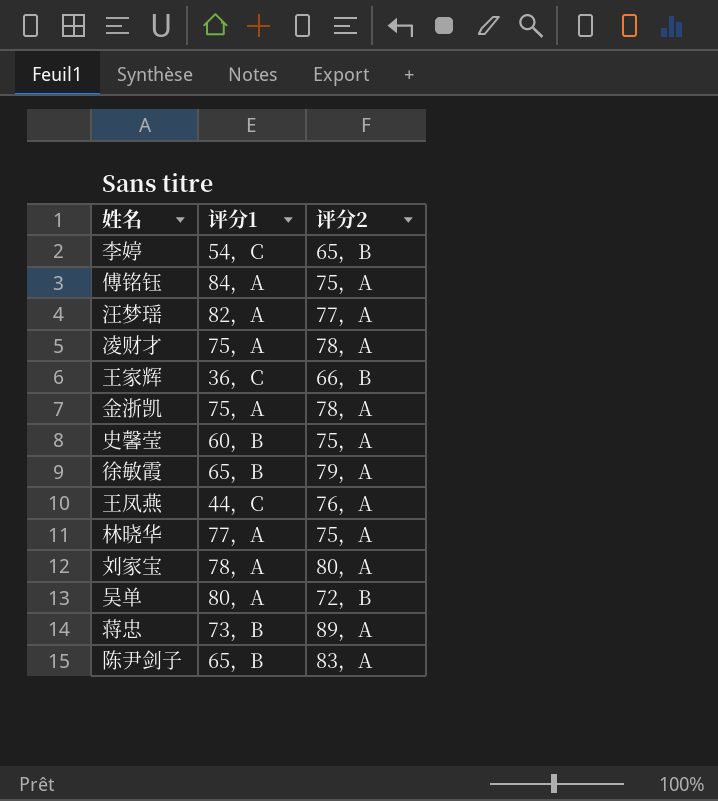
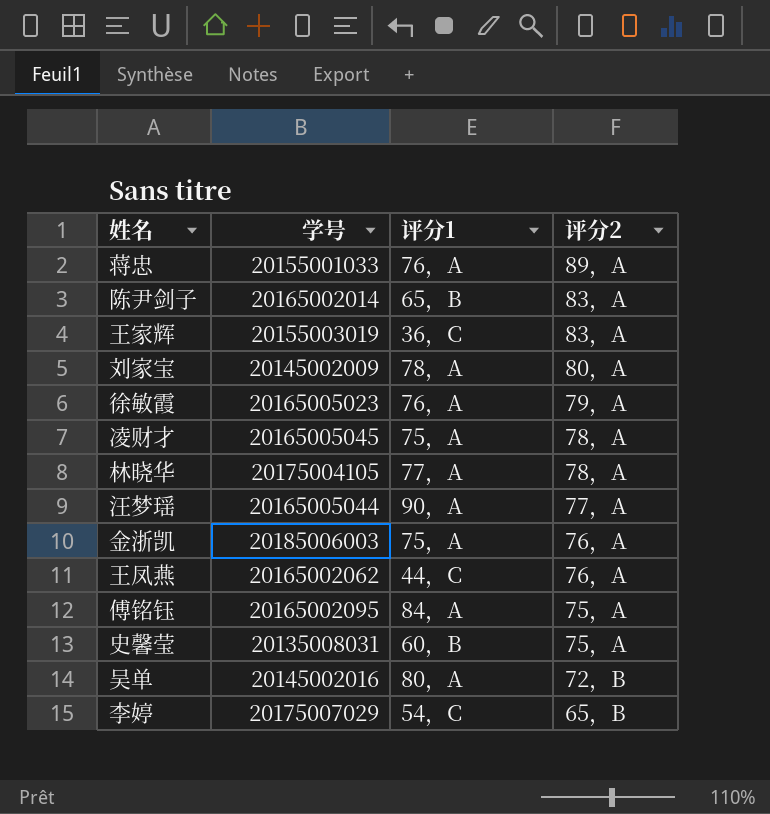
row order: none -> 评分2 descending
column 学号 | position: none -> 2
蒋忠 | 评分1: 73，B -> 76，A
王家辉 | 评分2: 66，B -> 83，A
徐敏霞 | 评分1: 65，B -> 76，A
林晓华 | 评分2: 75，A -> 78，A
汪梦瑶 | 评分1: 82，A -> 90，A
金浙凯 | 评分2: 78，A -> 76，A

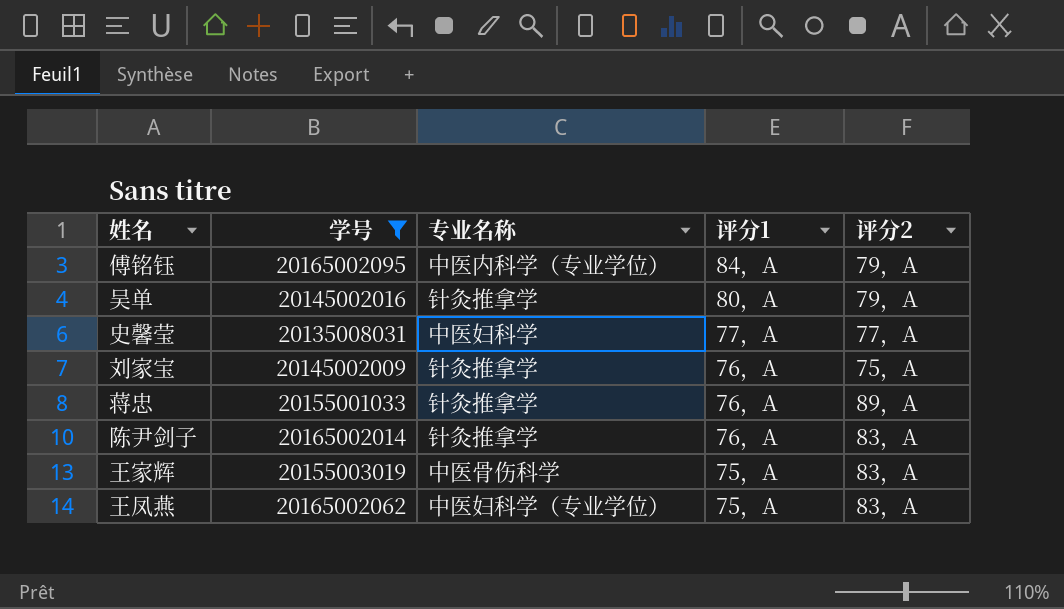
filter: none -> 学号 <= 20165002095
row order: 评分2 descending -> 评分1 descending
column 专业名称 | position: none -> 3
傅铭钰 | 评分2: 75，A -> 79，A
吴单 | 评分2: 72，B -> 79，A
史馨莹 | 评分1: 60，B -> 77，A
史馨莹 | 评分2: 75，A -> 77，A
刘家宝 | 评分1: 78，A -> 76，A
刘家宝 | 评分2: 80，A -> 75，A
陈尹剑子 | 评分1: 65，B -> 76，A
王家辉 | 评分1: 36，C -> 75，A
王凤燕 | 评分1: 44，C -> 75，A
王凤燕 | 评分2: 76，A -> 83，A

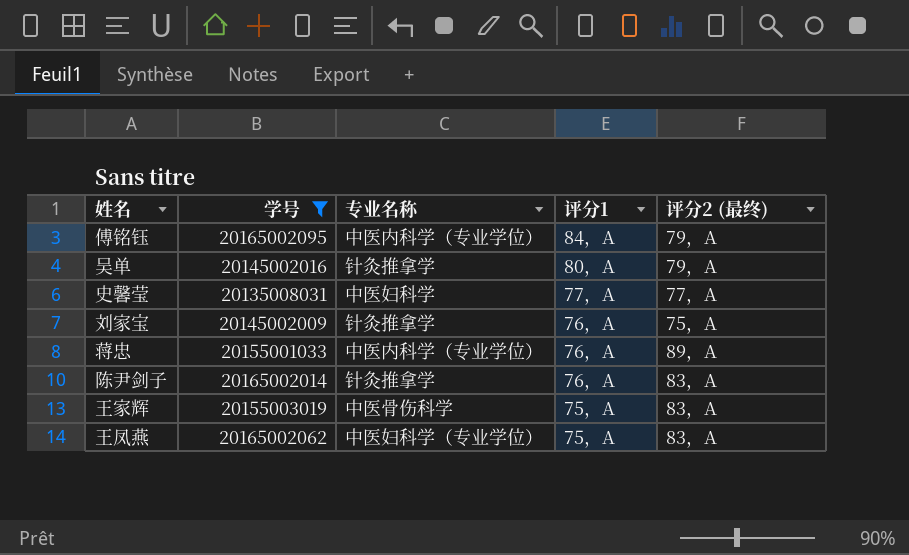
column name: 评分2 -> 评分2 (最终)
蒋忠 | 专业名称: 针灸推拿学 -> 中医内科学（专业学位）

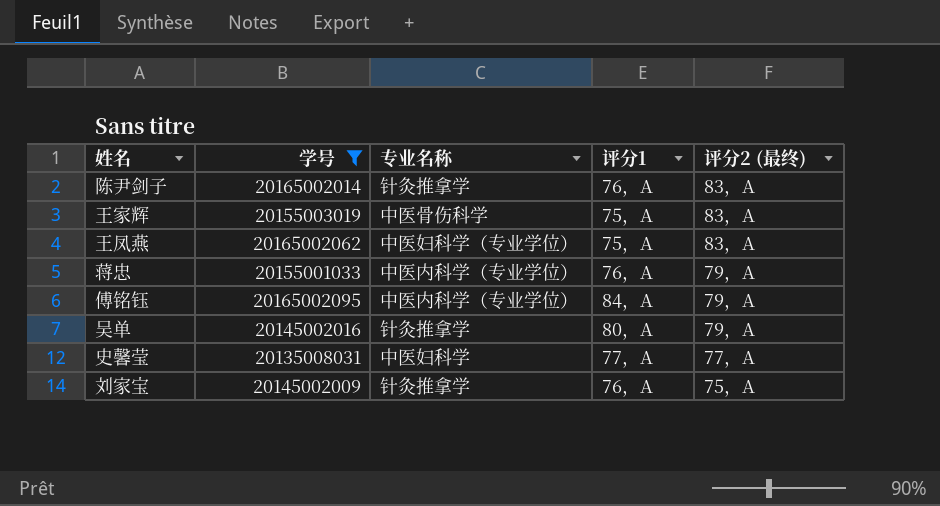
row order: 评分1 descending -> 评分2 (最终) descending
蒋忠 | 评分2 (最终): 89，A -> 79，A

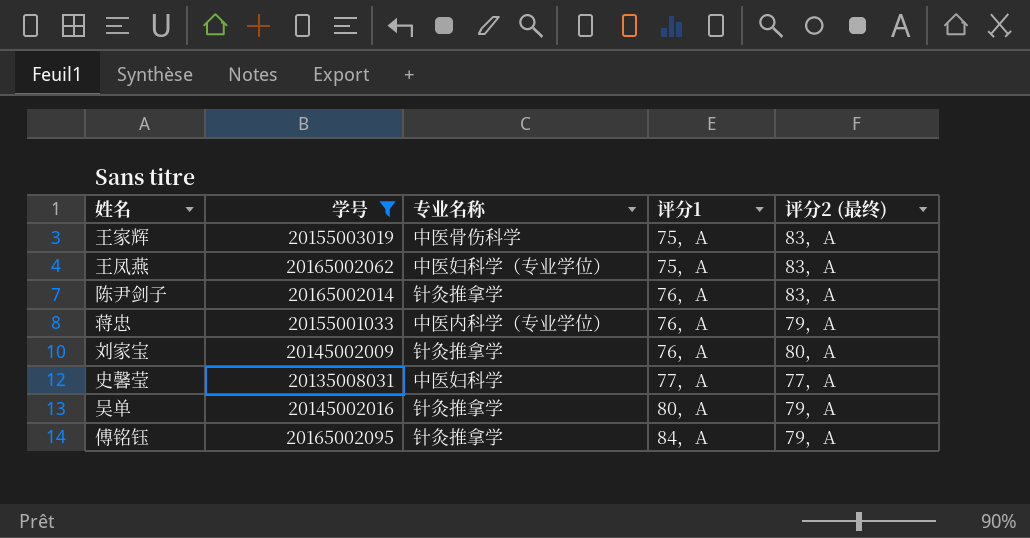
row order: 评分2 (最终) descending -> 评分1 ascending
刘家宝 | 评分2 (最终): 75，A -> 80，A
傅铭钰 | 专业名称: 中医内科学（专业学位） -> 针灸推拿学

